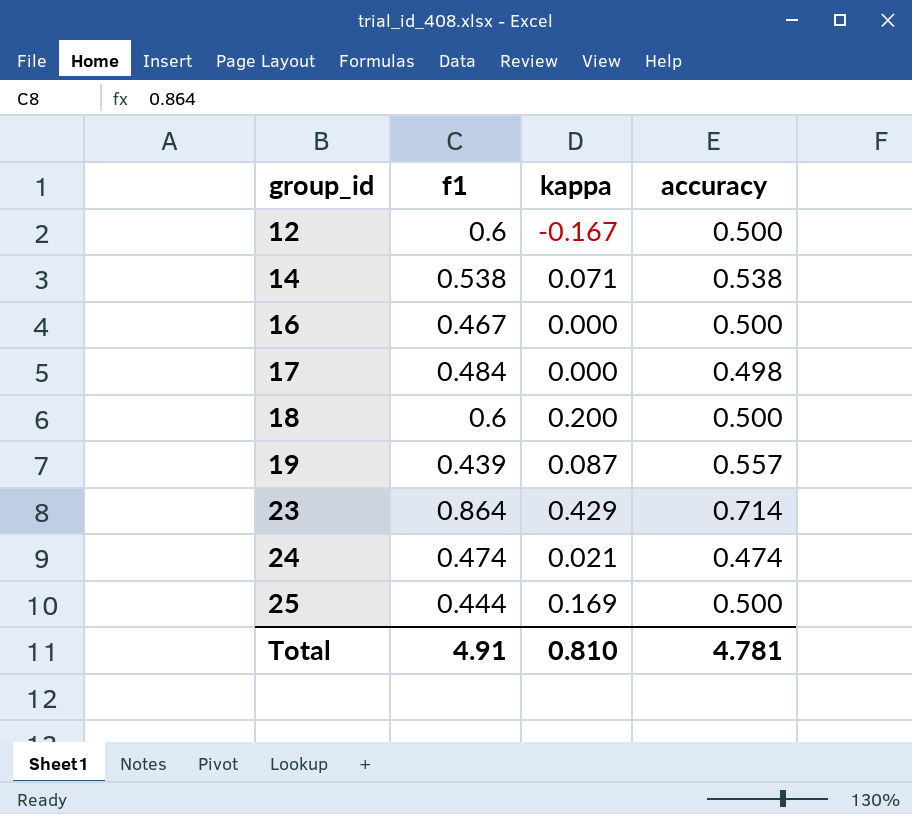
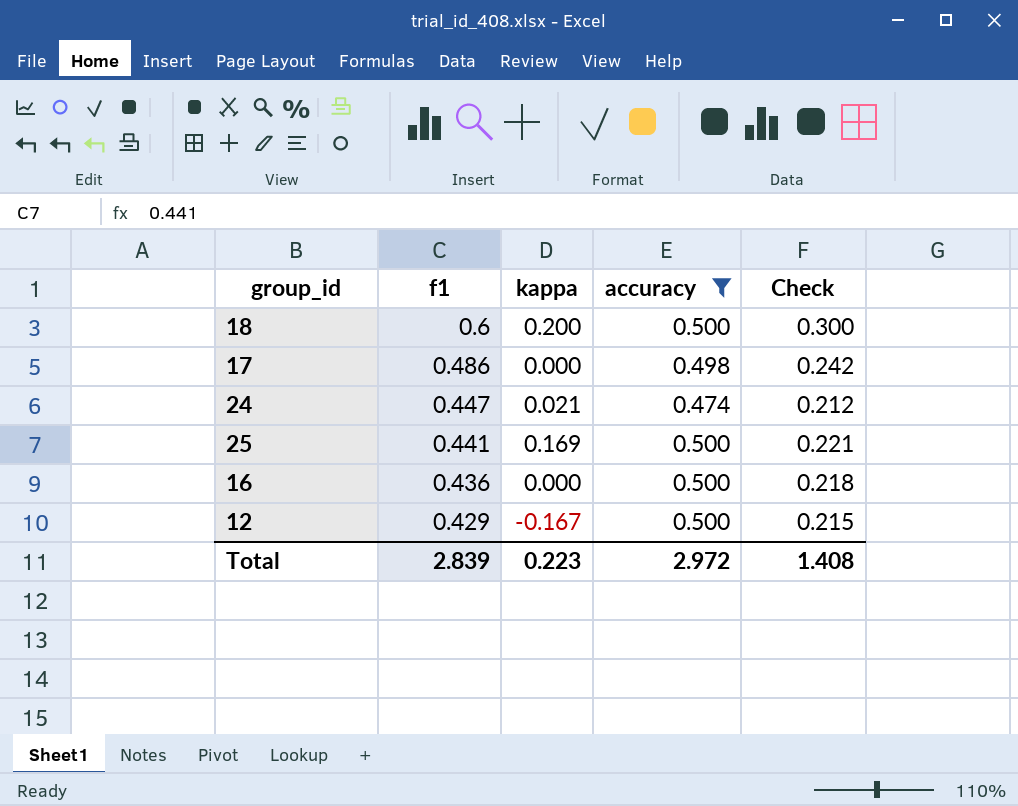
filter: none -> accuracy <= 0.500
row order: group_id ascending -> f1 descending
column Check | formula: none -> [f1] * [accuracy]
17 | f1: 0.484 -> 0.486
24 | f1: 0.474 -> 0.447
25 | f1: 0.444 -> 0.441
16 | f1: 0.467 -> 0.436
12 | f1: 0.6 -> 0.429
Total | f1: 4.91 -> 2.839
Total | kappa: 0.810 -> 0.223
Total | accuracy: 4.781 -> 2.972

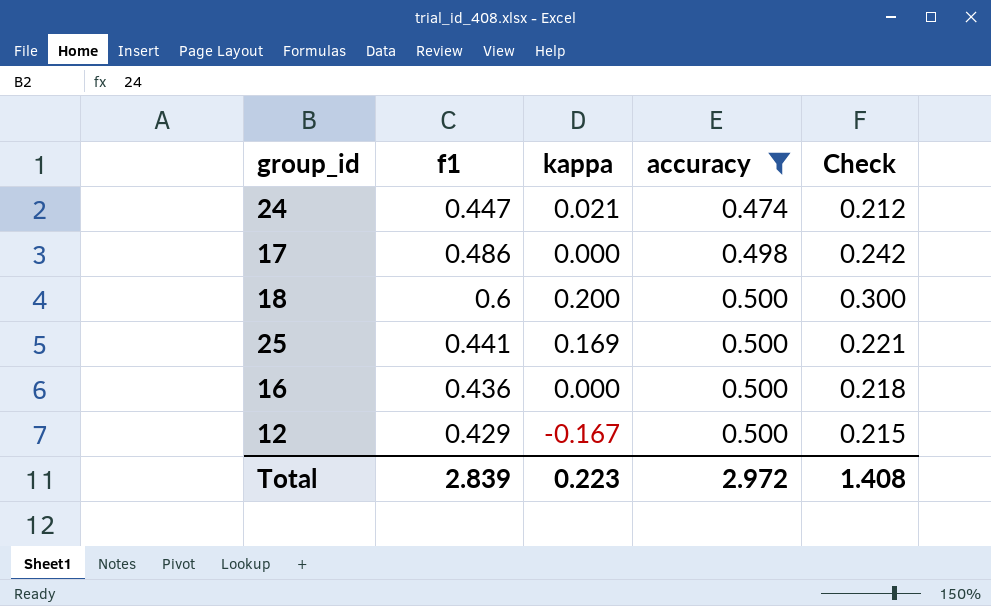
row order: f1 descending -> accuracy ascending

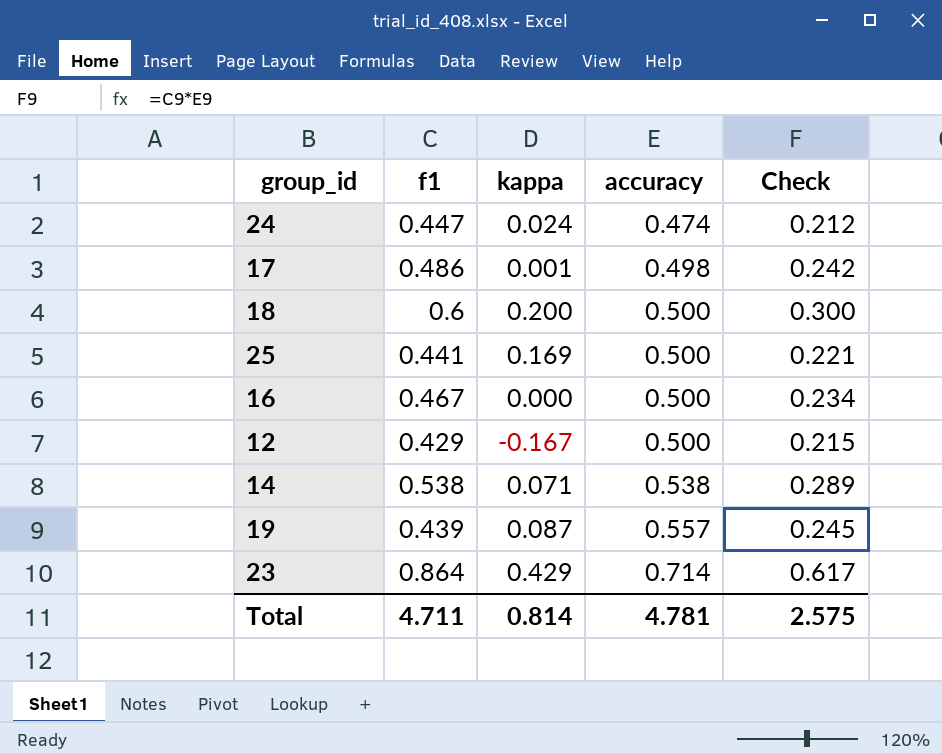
filter: accuracy <= 0.500 -> none
24 | kappa: 0.021 -> 0.024
17 | kappa: 0.000 -> 0.001
16 | f1: 0.436 -> 0.467
16 | Check: 0.218 -> 0.234
Total | f1: 2.839 -> 4.711
Total | kappa: 0.223 -> 0.814
Total | accuracy: 2.972 -> 4.781
Total | Check: 1.408 -> 2.575

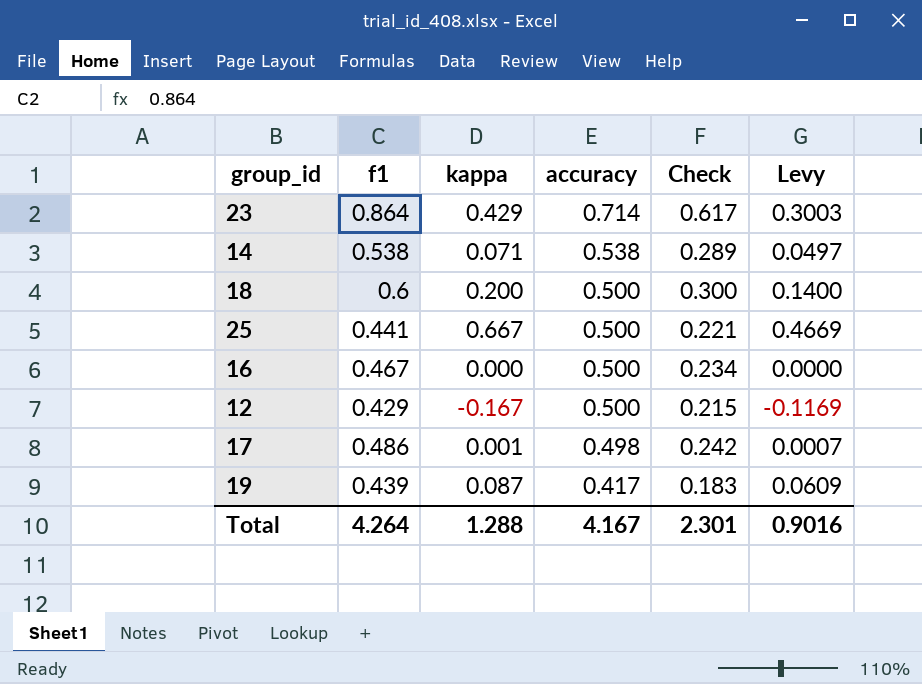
row order: accuracy ascending -> accuracy descending
column Levy | formula: none -> [kappa] * 0.7
row 24: 0.447 | 0.024 | 0.474 | 0.212 -> none
25 | kappa: 0.169 -> 0.667
19 | accuracy: 0.557 -> 0.417
19 | Check: 0.245 -> 0.183
Total | f1: 4.711 -> 4.264
Total | kappa: 0.814 -> 1.288
Total | accuracy: 4.781 -> 4.167
Total | Check: 2.575 -> 2.301

